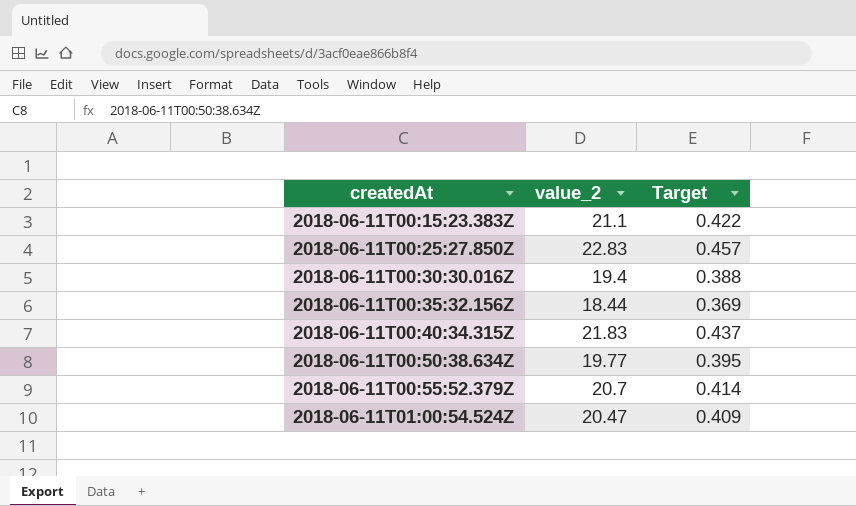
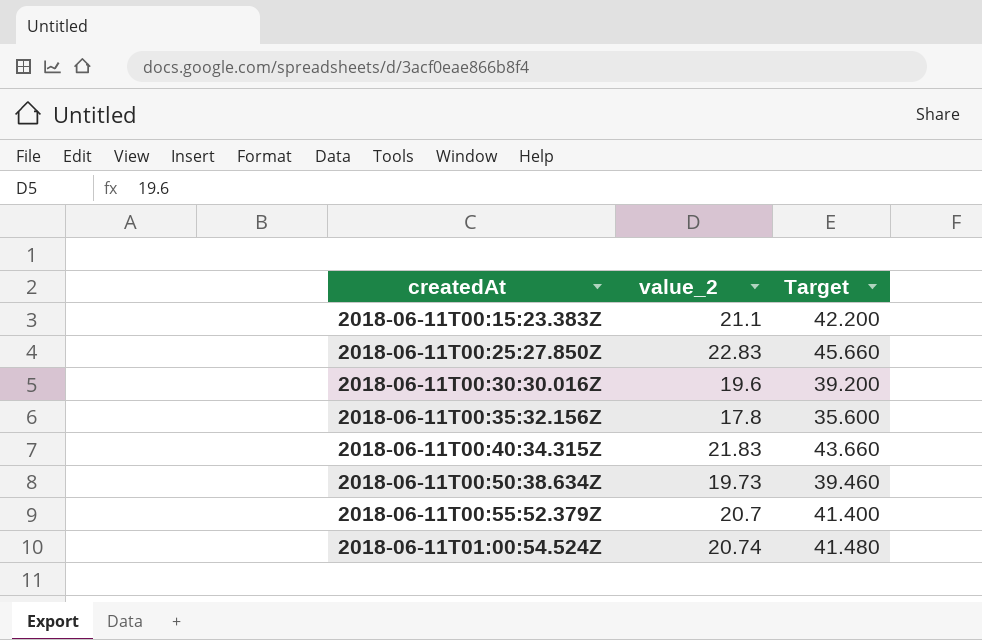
column Target | formula: [value_2] * 0.02 -> [value_2] * 2
2018-06-11T00:30:30.016Z | value_2: 19.4 -> 19.6
2018-06-11T00:35:32.156Z | value_2: 18.44 -> 17.8
2018-06-11T00:50:38.634Z | value_2: 19.77 -> 19.73
2018-06-11T01:00:54.524Z | value_2: 20.47 -> 20.74

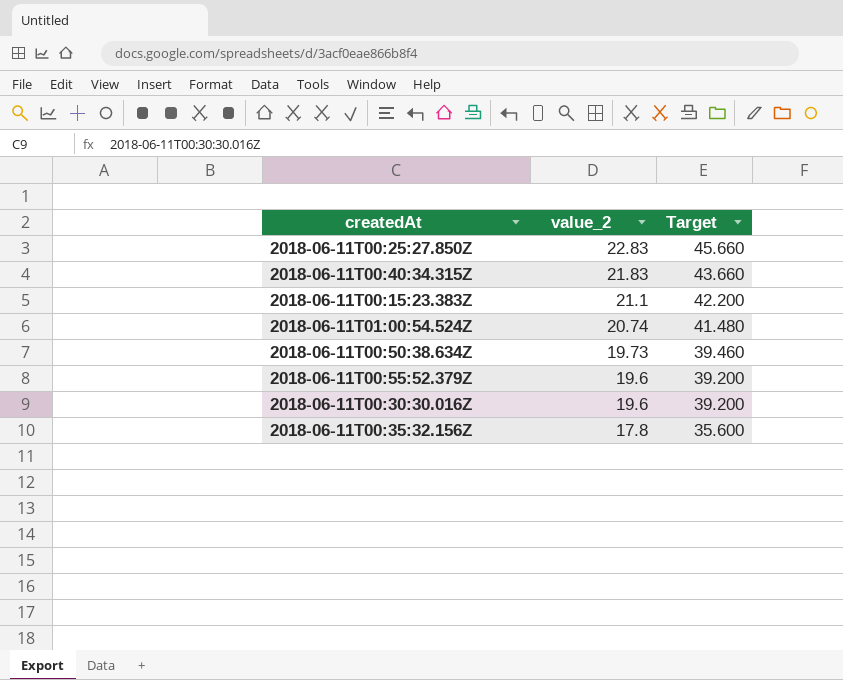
row order: createdAt ascending -> value_2 descending
2018-06-11T00:55:52.379Z | value_2: 20.7 -> 19.6
2018-06-11T00:55:52.379Z | Target: 41.400 -> 39.200

